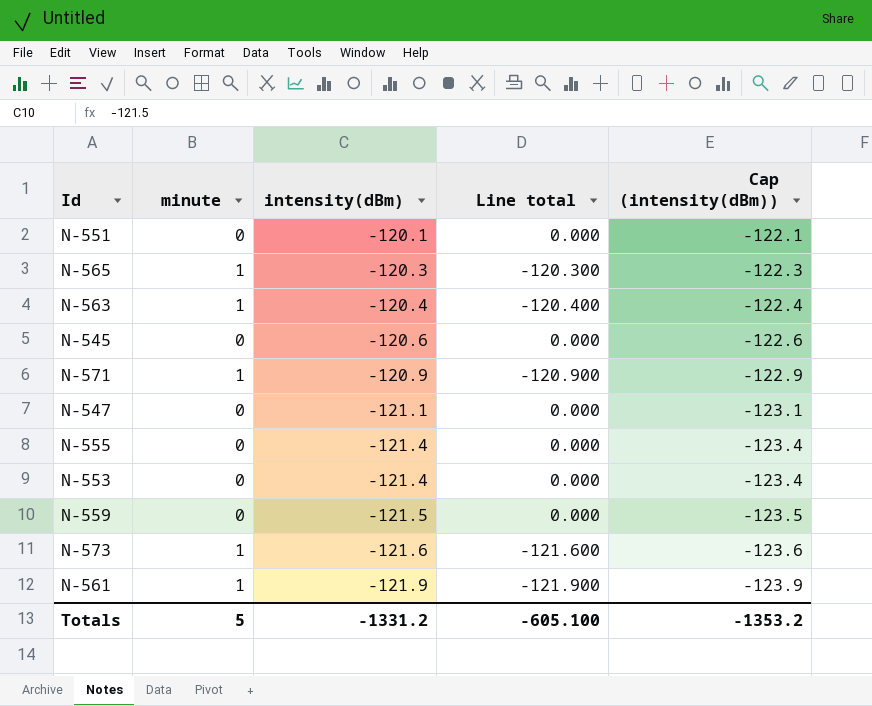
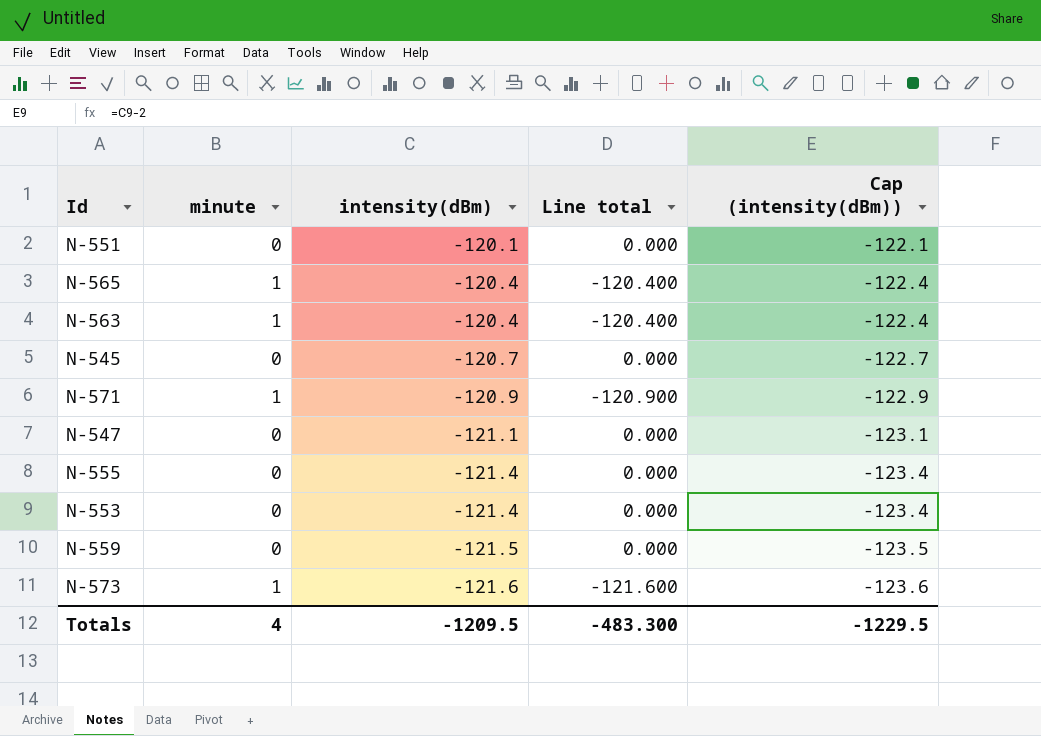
row N-561: 1 | -121.9 | -121.900 | -123.9 -> none
N-565 | intensity(dBm): -120.3 -> -120.4
N-565 | Line total: -120.300 -> -120.400
N-565 | Cap (intensity(dBm)): -122.3 -> -122.4
N-545 | intensity(dBm): -120.6 -> -120.7
N-545 | Cap (intensity(dBm)): -122.6 -> -122.7
Totals | minute: 5 -> 4
Totals | intensity(dBm): -1331.2 -> -1209.5
Totals | Line total: -605.100 -> -483.300
Totals | Cap (intensity(dBm)): -1353.2 -> -1229.5

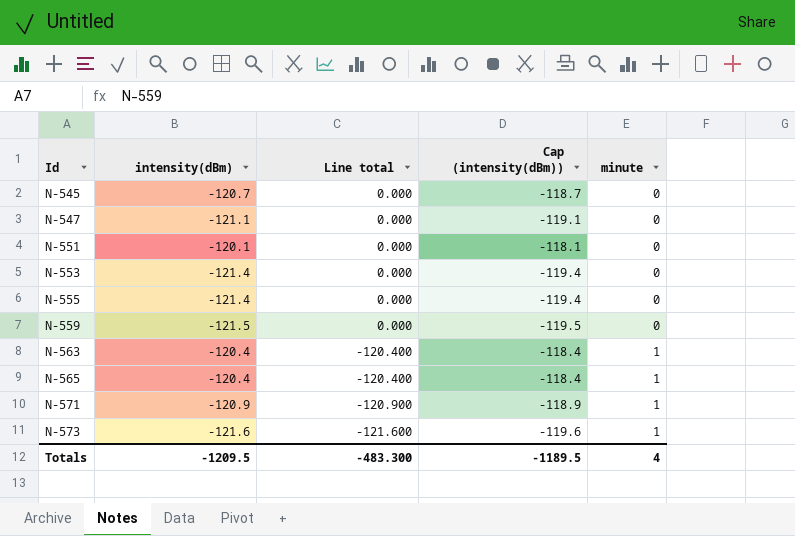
row order: intensity(dBm) descending -> Id ascending
column Cap (intensity(dBm)) | formula: [intensity(dBm)] - 2 -> [intensity(dBm)] + 2
column minute | position: 2 -> 5
Totals | Cap (intensity(dBm)): -1229.5 -> -1189.5

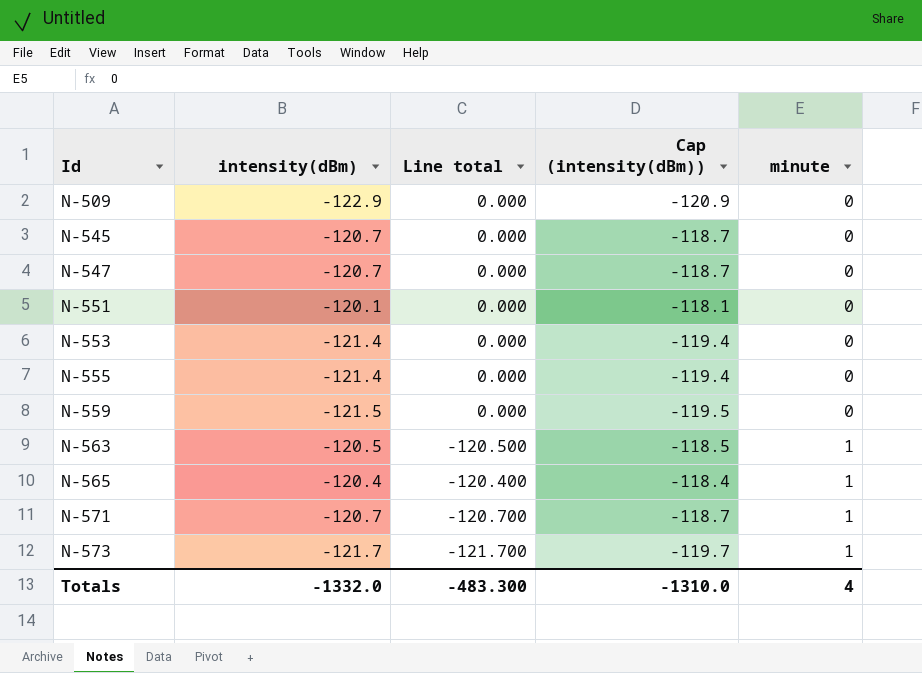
row N-509: none -> -122.9 | 0.000 | -120.9 | 0
N-547 | intensity(dBm): -121.1 -> -120.7
N-547 | Cap (intensity(dBm)): -119.1 -> -118.7
N-563 | intensity(dBm): -120.4 -> -120.5
N-563 | Line total: -120.400 -> -120.500
N-563 | Cap (intensity(dBm)): -118.4 -> -118.5
N-571 | intensity(dBm): -120.9 -> -120.7
N-571 | Line total: -120.900 -> -120.700
N-571 | Cap (intensity(dBm)): -118.9 -> -118.7
N-573 | intensity(dBm): -121.6 -> -121.7
N-573 | Line total: -121.600 -> -121.700
N-573 | Cap (intensity(dBm)): -119.6 -> -119.7
Totals | intensity(dBm): -1209.5 -> -1332.0
Totals | Cap (intensity(dBm)): -1189.5 -> -1310.0

